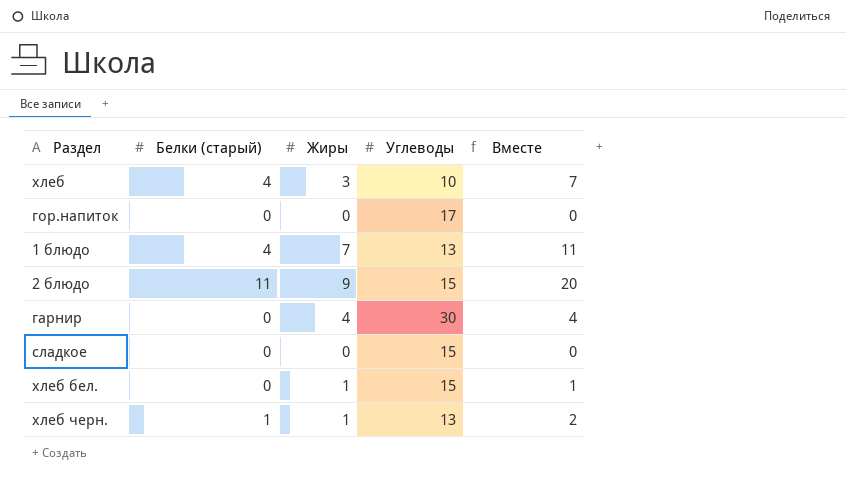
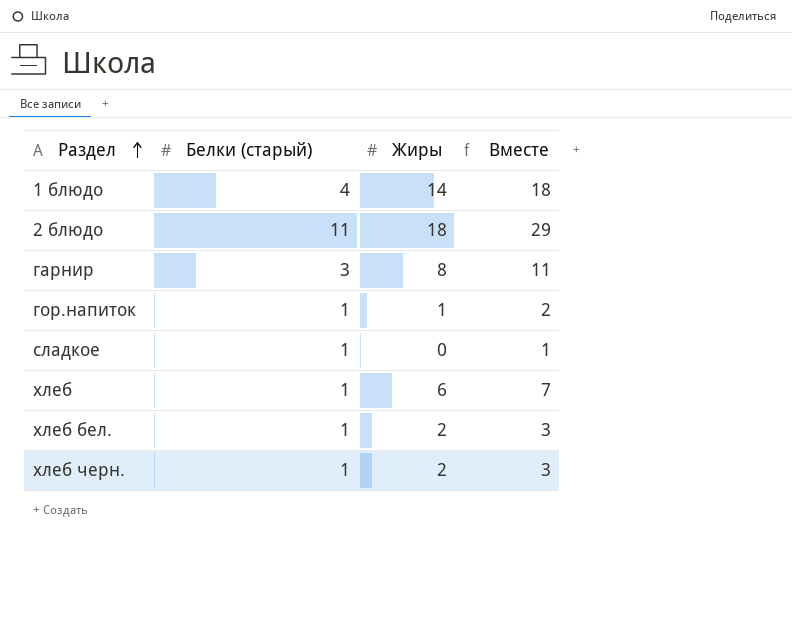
row order: none -> Раздел ascending
column Углеводы | position: 4 -> none
1 блюдо | Жиры: 7 -> 14
1 блюдо | Вместе: 11 -> 18
2 блюдо | Жиры: 9 -> 18
2 блюдо | Вместе: 20 -> 29
гарнир | Белки (старый): 0 -> 3
гарнир | Жиры: 4 -> 8
гарнир | Вместе: 4 -> 11
гор.напиток | Белки (старый): 0 -> 1
гор.напиток | Жиры: 0 -> 1
гор.напиток | Вместе: 0 -> 2
сладкое | Белки (старый): 0 -> 1
сладкое | Вместе: 0 -> 1
хлеб | Белки (старый): 4 -> 1
хлеб | Жиры: 3 -> 6
хлеб бел. | Белки (старый): 0 -> 1
хлеб бел. | Жиры: 1 -> 2
хлеб бел. | Вместе: 1 -> 3
хлеб черн. | Жиры: 1 -> 2
хлеб черн. | Вместе: 2 -> 3

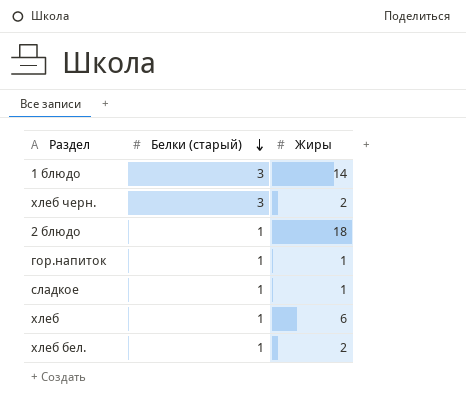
row order: Раздел ascending -> Белки (старый) descending
column Вместе | formula: [Белки (старый)] + [Жиры] -> none
row гарнир: 3 | 8 | 11 -> none
1 блюдо | Белки (старый): 4 -> 3
хлеб черн. | Белки (старый): 1 -> 3
2 блюдо | Белки (старый): 11 -> 1
сладкое | Жиры: 0 -> 1

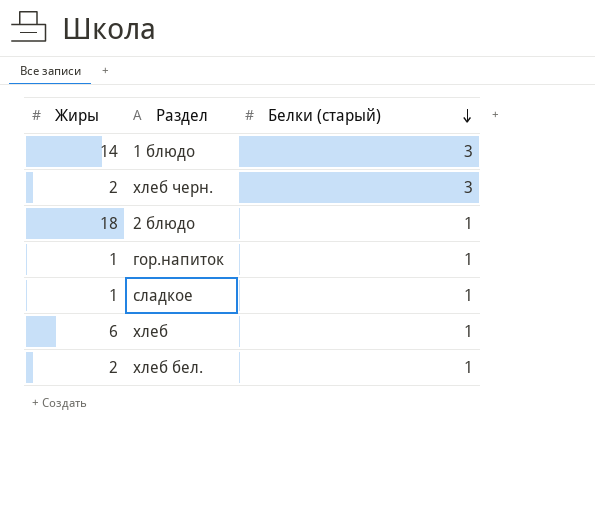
column Жиры | position: 3 -> 1

